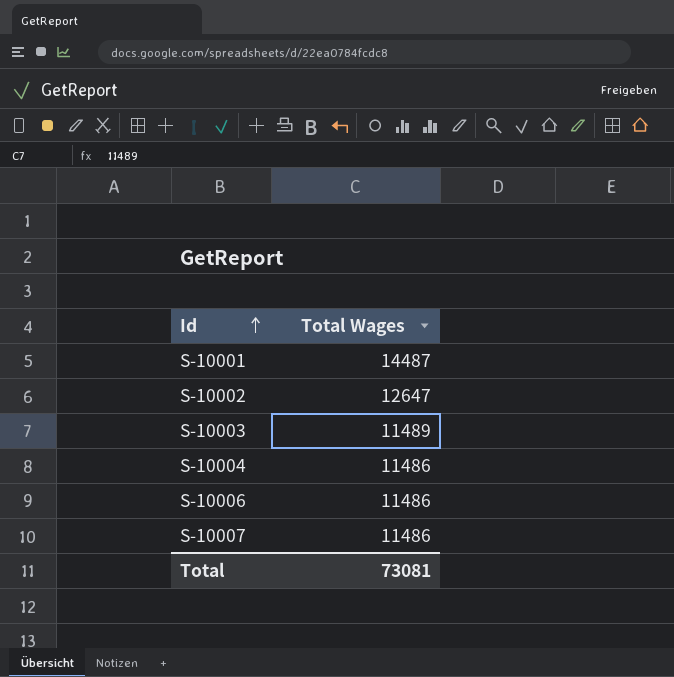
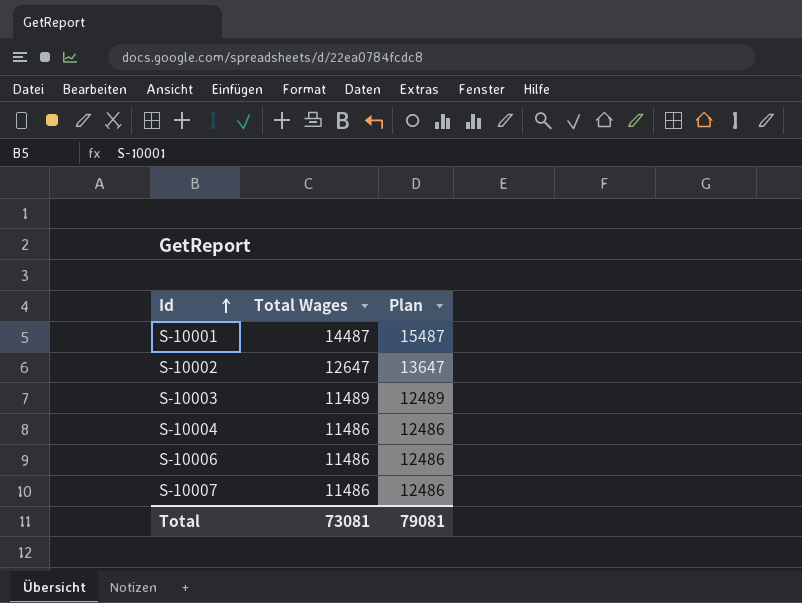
column Plan | formula: none -> [Total Wages] + 1000

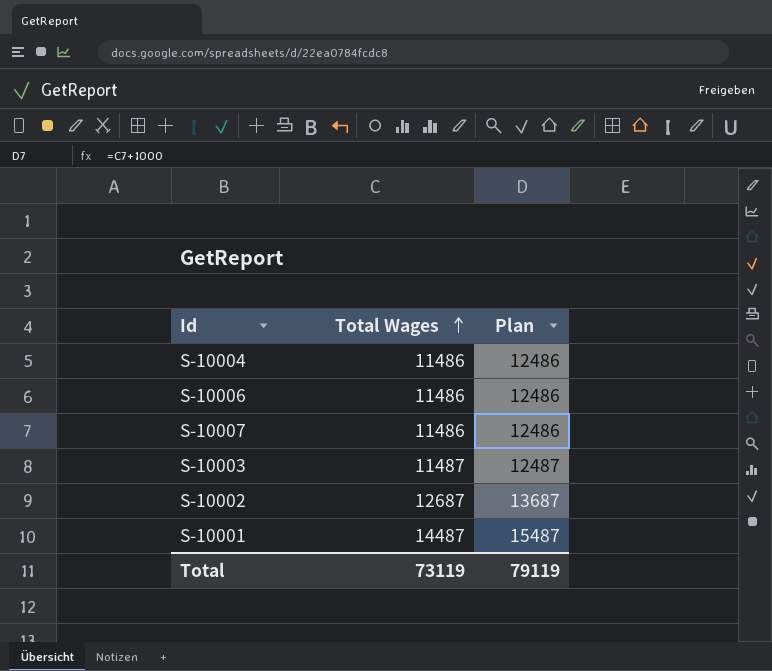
row order: Id ascending -> Total Wages ascending
S-10003 | Total Wages: 11489 -> 11487
S-10003 | Plan: 12489 -> 12487
S-10002 | Total Wages: 12647 -> 12687
S-10002 | Plan: 13647 -> 13687
Total | Total Wages: 73081 -> 73119
Total | Plan: 79081 -> 79119

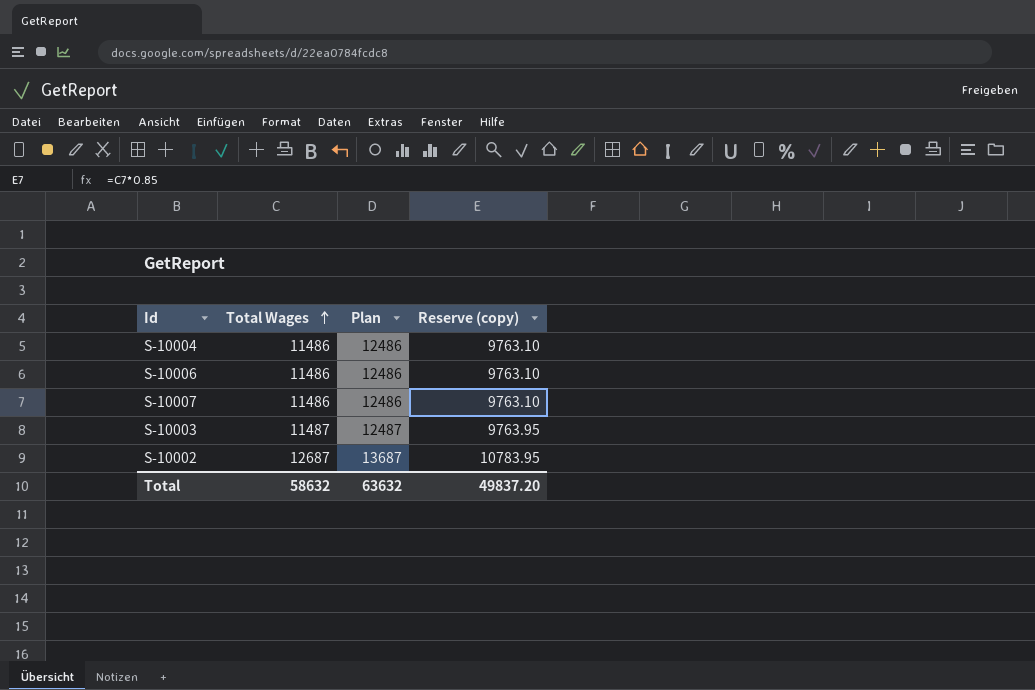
column Reserve (copy) | formula: none -> [Total Wages] * 0.85
row S-10001: 14487 | 15487 -> none
Total | Total Wages: 73119 -> 58632
Total | Plan: 79119 -> 63632

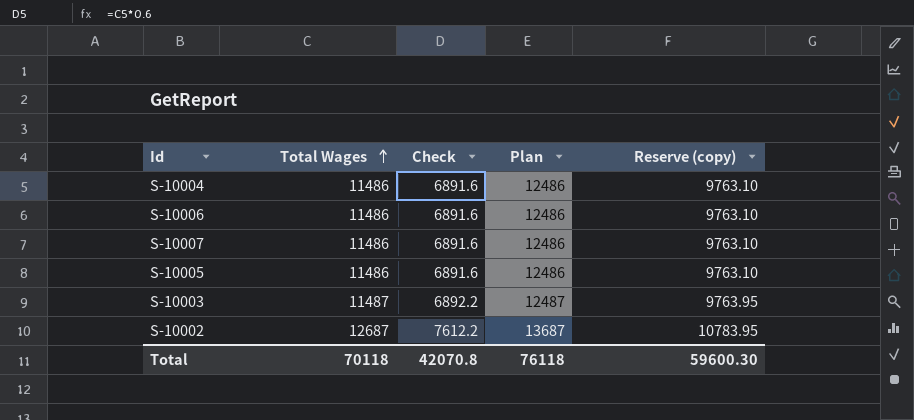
column Check | formula: none -> [Total Wages] * 0.6
row S-10005: none -> 11486 | 6891.6 | 12486 | 9763.10
Total | Total Wages: 58632 -> 70118
Total | Plan: 63632 -> 76118
Total | Reserve (copy): 49837.20 -> 59600.30

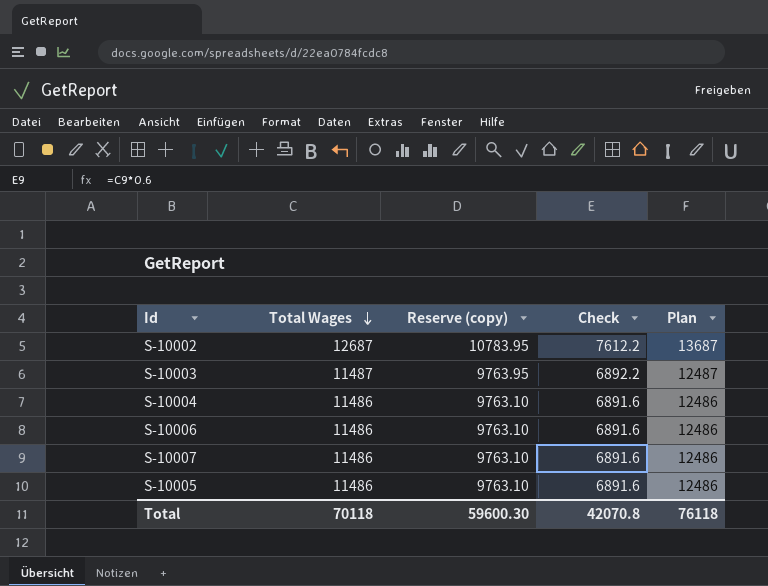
row order: Total Wages ascending -> Total Wages descending
column Reserve (copy) | position: 5 -> 3

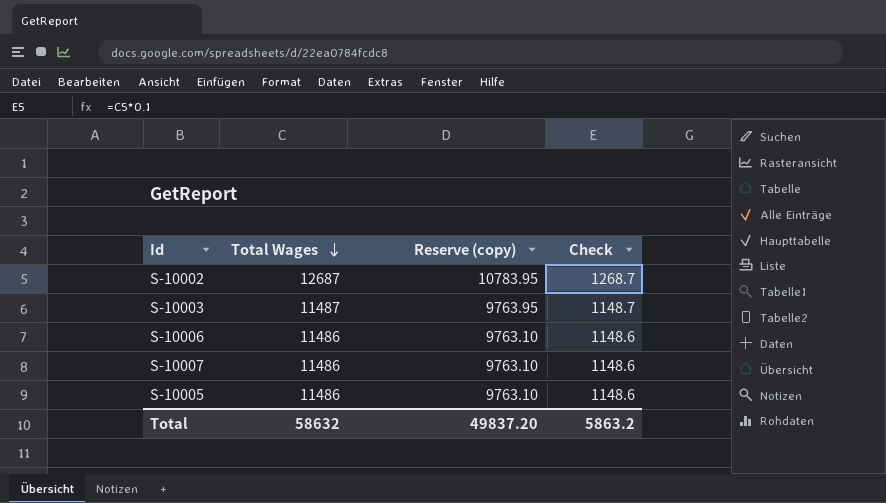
column Plan | formula: [Total Wages] + 1000 -> none
column Check | formula: [Total Wages] * 0.6 -> [Total Wages] * 0.1
row S-10004: 11486 | 9763.10 | 6891.6 | 12486 -> none
Total | Total Wages: 70118 -> 58632
Total | Reserve (copy): 59600.30 -> 49837.20
Total | Check: 42070.8 -> 5863.2

